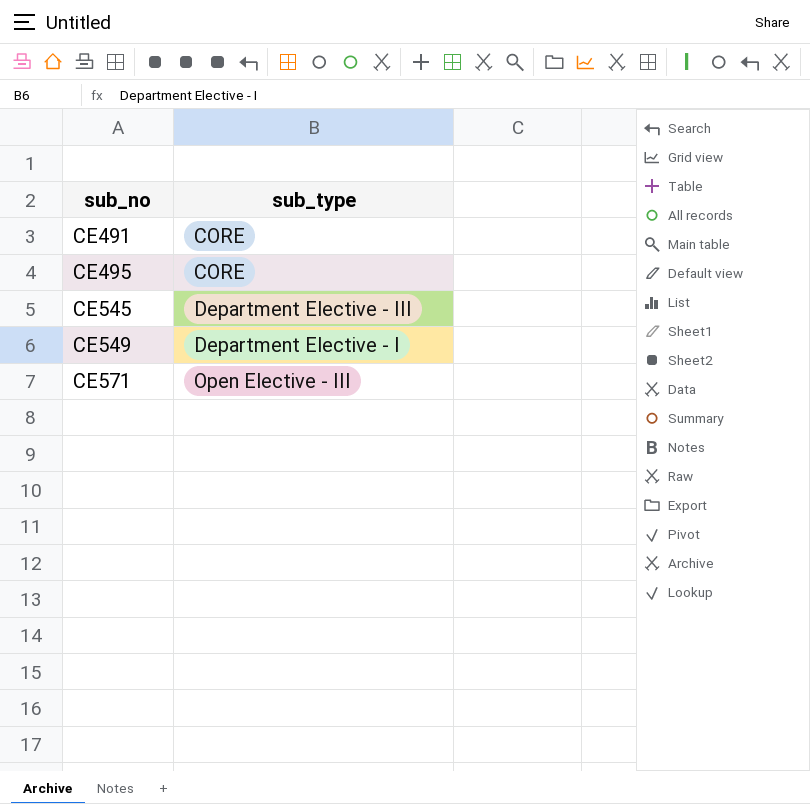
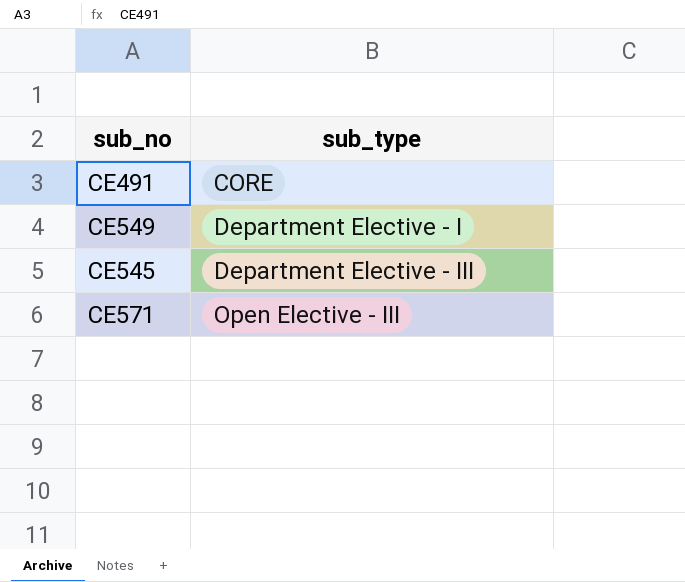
row order: sub_no ascending -> sub_type ascending
row CE495: CORE -> none

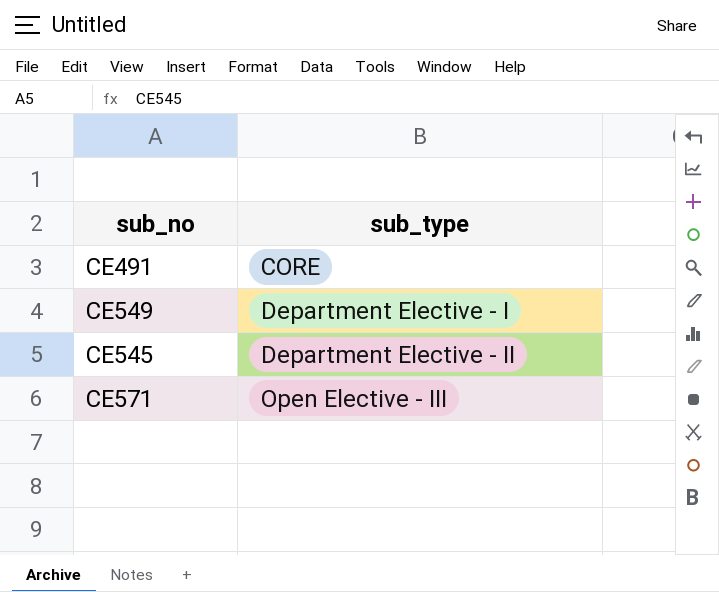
CE545 | sub_type: Department Elective - III -> Department Elective - II

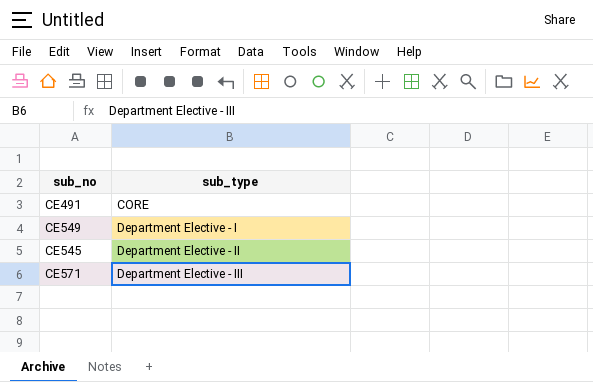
CE571 | sub_type: Open Elective - III -> Department Elective - III

